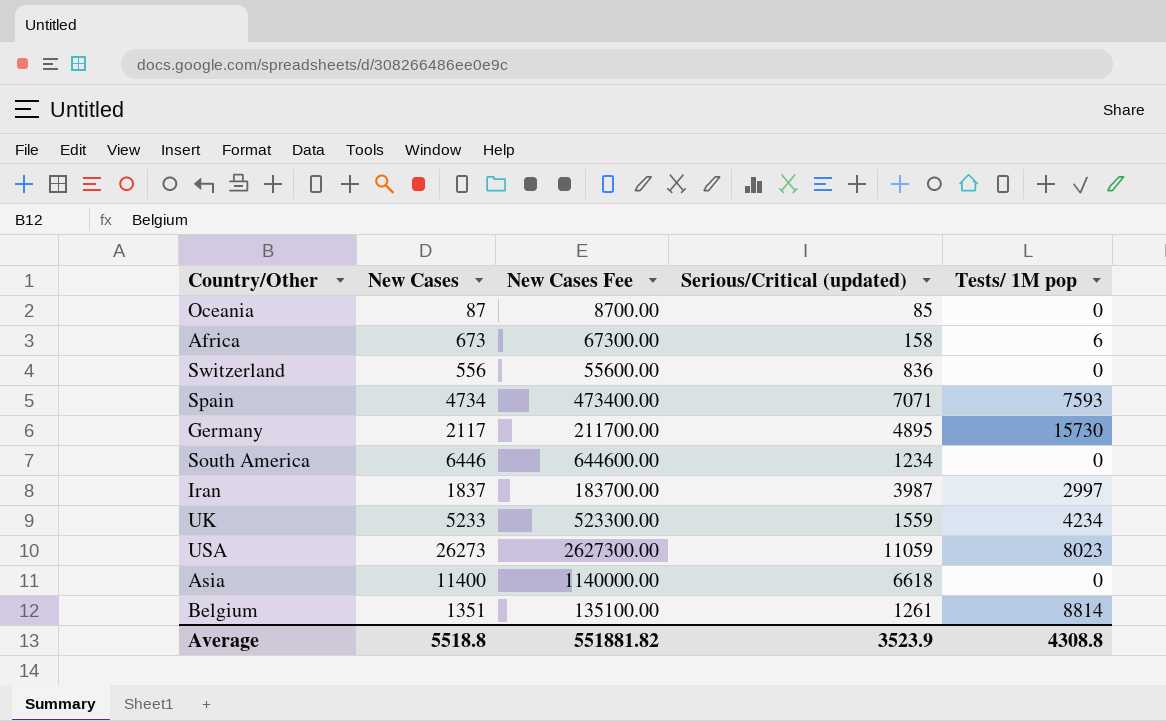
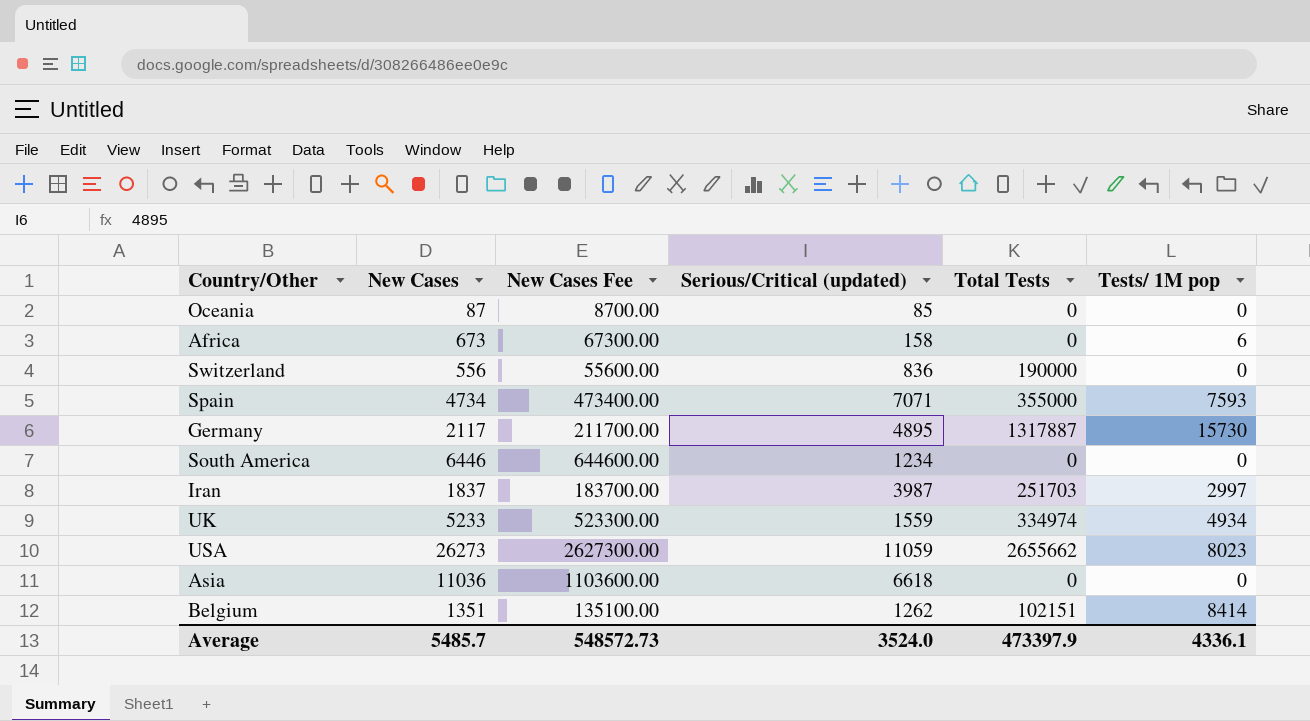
column Total Tests | position: none -> 5
UK | Tests/ 1M pop: 4234 -> 4934
Asia | New Cases: 11400 -> 11036
Asia | New Cases Fee: 1140000.00 -> 1103600.00
Belgium | Serious/Critical (updated): 1261 -> 1262
Belgium | Tests/ 1M pop: 8814 -> 8414
Average | New Cases: 5518.8 -> 5485.7
Average | New Cases Fee: 551881.82 -> 548572.73
Average | Serious/Critical (updated): 3523.9 -> 3524.0
Average | Tests/ 1M pop: 4308.8 -> 4336.1

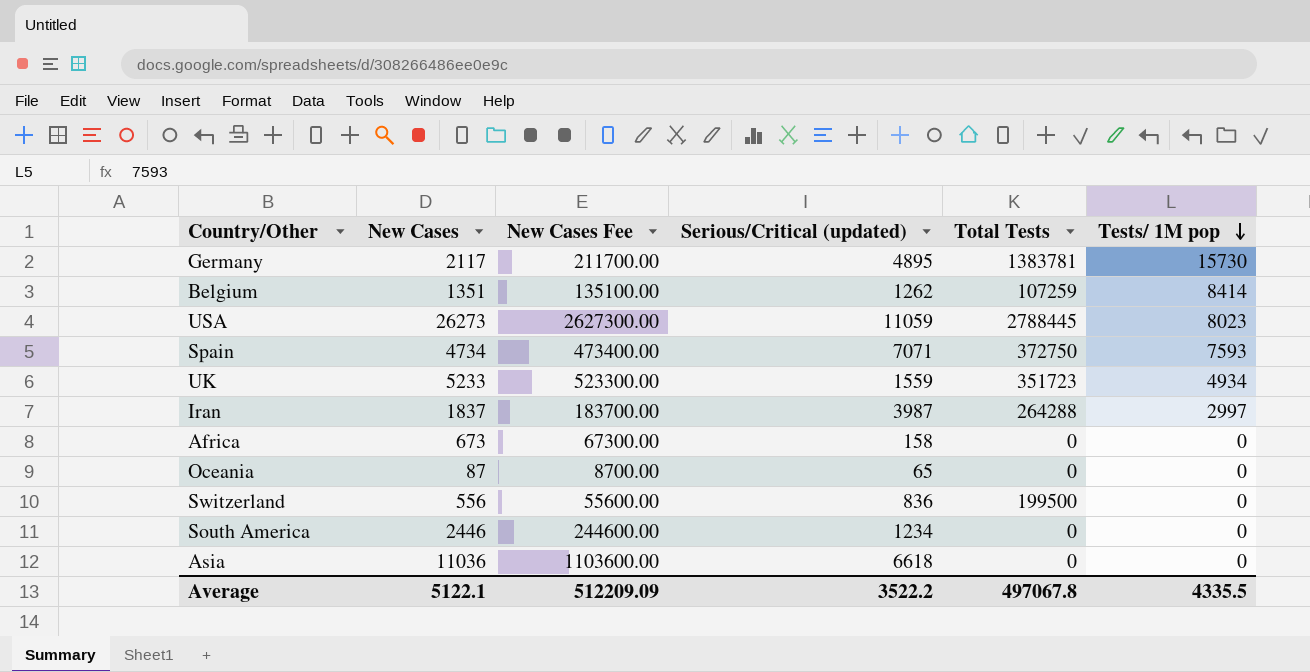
row order: none -> Tests/ 1M pop descending
Germany | Total Tests: 1317887 -> 1383781
Belgium | Total Tests: 102151 -> 107259
USA | Total Tests: 2655662 -> 2788445
Spain | Total Tests: 355000 -> 372750
UK | Total Tests: 334974 -> 351723
Iran | Total Tests: 251703 -> 264288
Africa | Tests/ 1M pop: 6 -> 0
Oceania | Serious/Critical (updated): 85 -> 65
Switzerland | Total Tests: 190000 -> 199500
South America | New Cases: 6446 -> 2446
South America | New Cases Fee: 644600.00 -> 244600.00
Average | New Cases: 5485.7 -> 5122.1
Average | New Cases Fee: 548572.73 -> 512209.09
Average | Serious/Critical (updated): 3524.0 -> 3522.2
Average | Total Tests: 473397.9 -> 497067.8
Average | Tests/ 1M pop: 4336.1 -> 4335.5

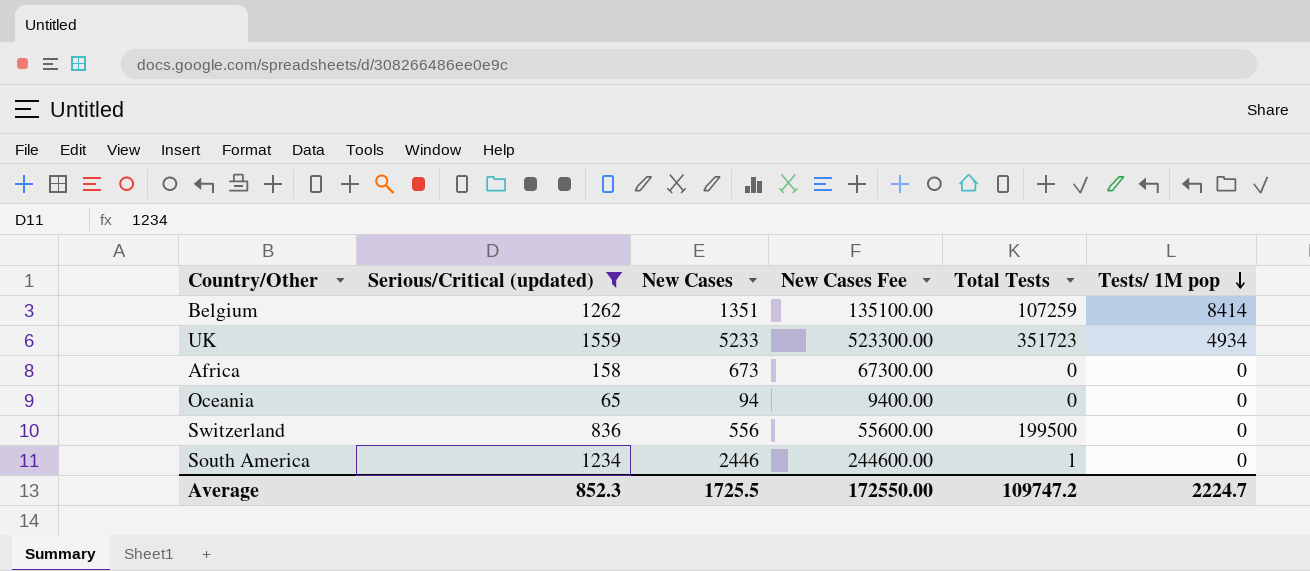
filter: none -> Serious/Critical (updated) <= 1559
column Serious/Critical (updated) | position: 4 -> 2
Oceania | New Cases: 87 -> 94
Oceania | New Cases Fee: 8700.00 -> 9400.00
South America | Total Tests: 0 -> 1
Average | Serious/Critical (updated): 3522.2 -> 852.3
Average | New Cases: 5122.1 -> 1725.5
Average | New Cases Fee: 512209.09 -> 172550.00
Average | Total Tests: 497067.8 -> 109747.2
Average | Tests/ 1M pop: 4335.5 -> 2224.7

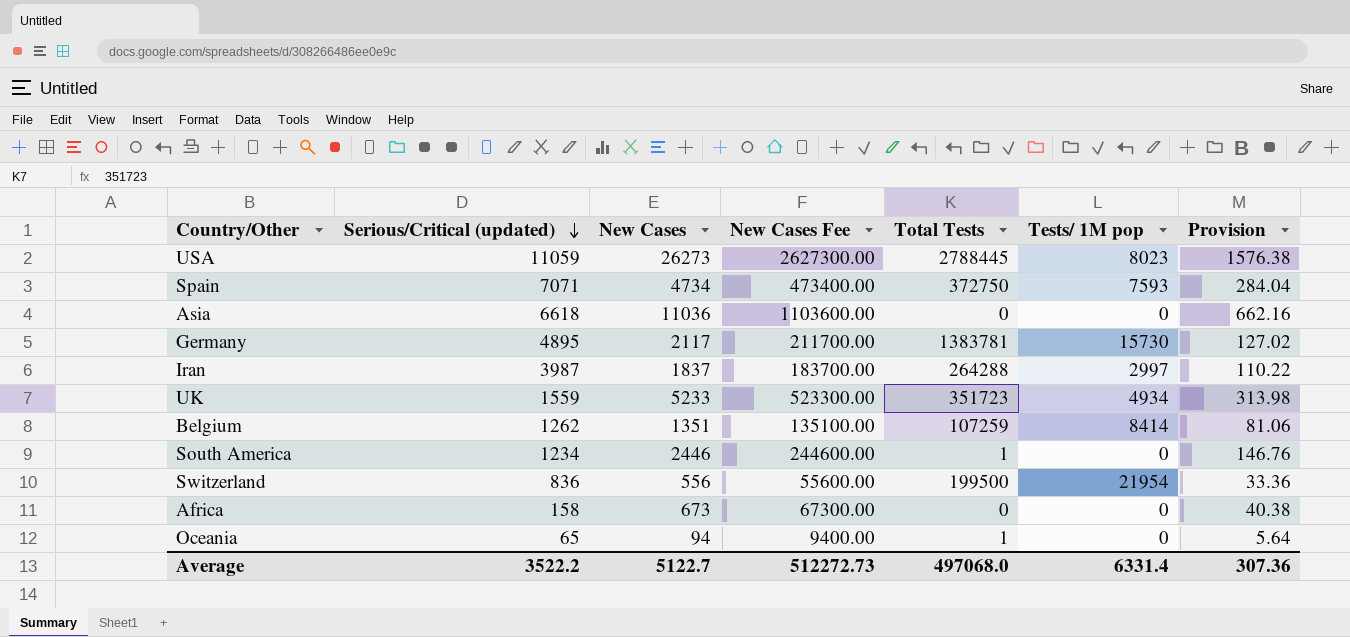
filter: Serious/Critical (updated) <= 1559 -> none
row order: Tests/ 1M pop descending -> Serious/Critical (updated) descending
column Provision | formula: none -> [New Cases] * 0.06
Switzerland | Tests/ 1M pop: 0 -> 21954
Oceania | Total Tests: 0 -> 1
Average | Serious/Critical (updated): 852.3 -> 3522.2
Average | New Cases: 1725.5 -> 5122.7
Average | New Cases Fee: 172550.00 -> 512272.73
Average | Total Tests: 109747.2 -> 497068.0
Average | Tests/ 1M pop: 2224.7 -> 6331.4

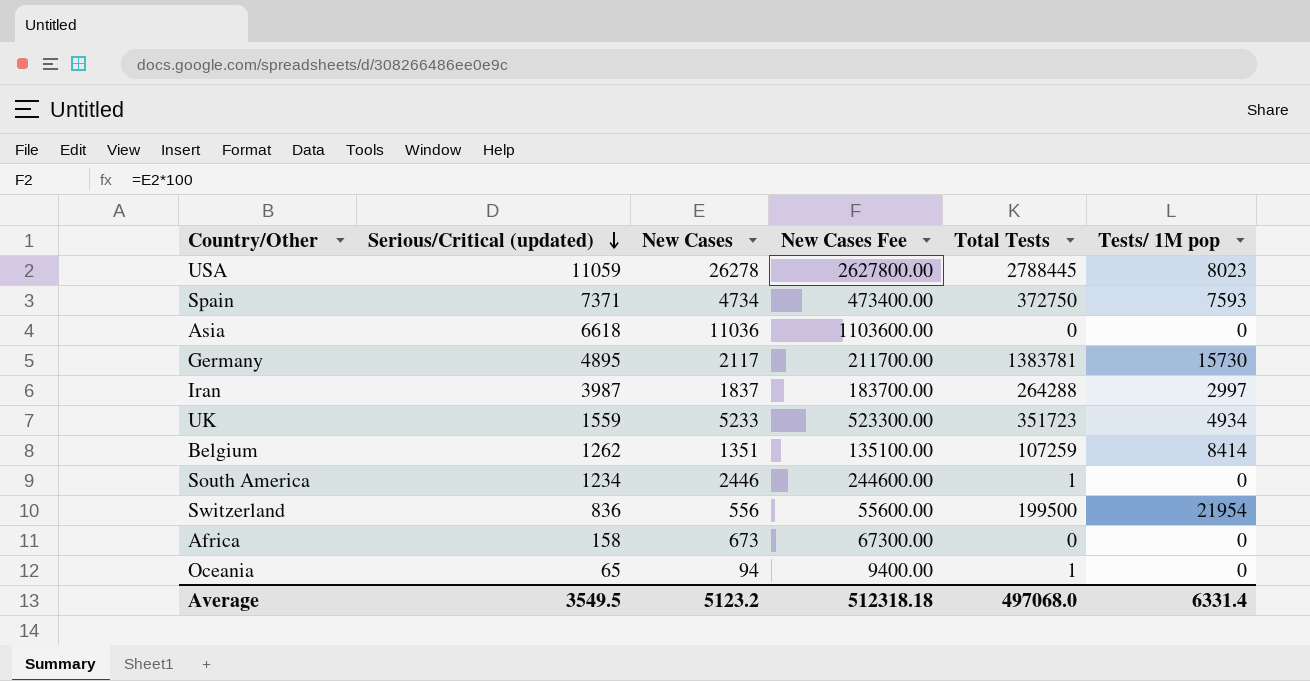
column Provision | formula: [New Cases] * 0.06 -> none
USA | New Cases: 26273 -> 26278
USA | New Cases Fee: 2627300.00 -> 2627800.00
Spain | Serious/Critical (updated): 7071 -> 7371
Average | Serious/Critical (updated): 3522.2 -> 3549.5
Average | New Cases: 5122.7 -> 5123.2
Average | New Cases Fee: 512272.73 -> 512318.18

